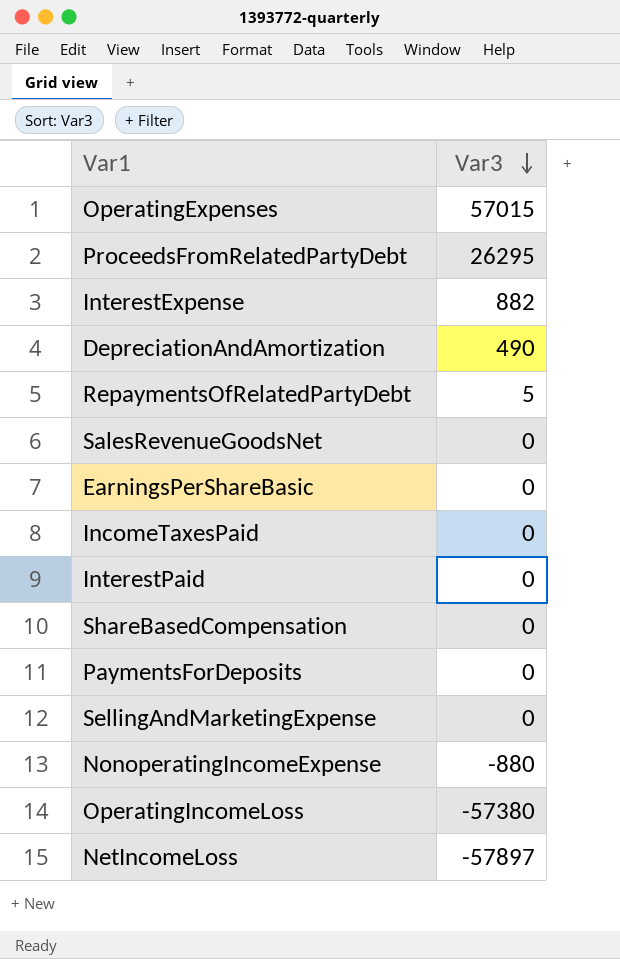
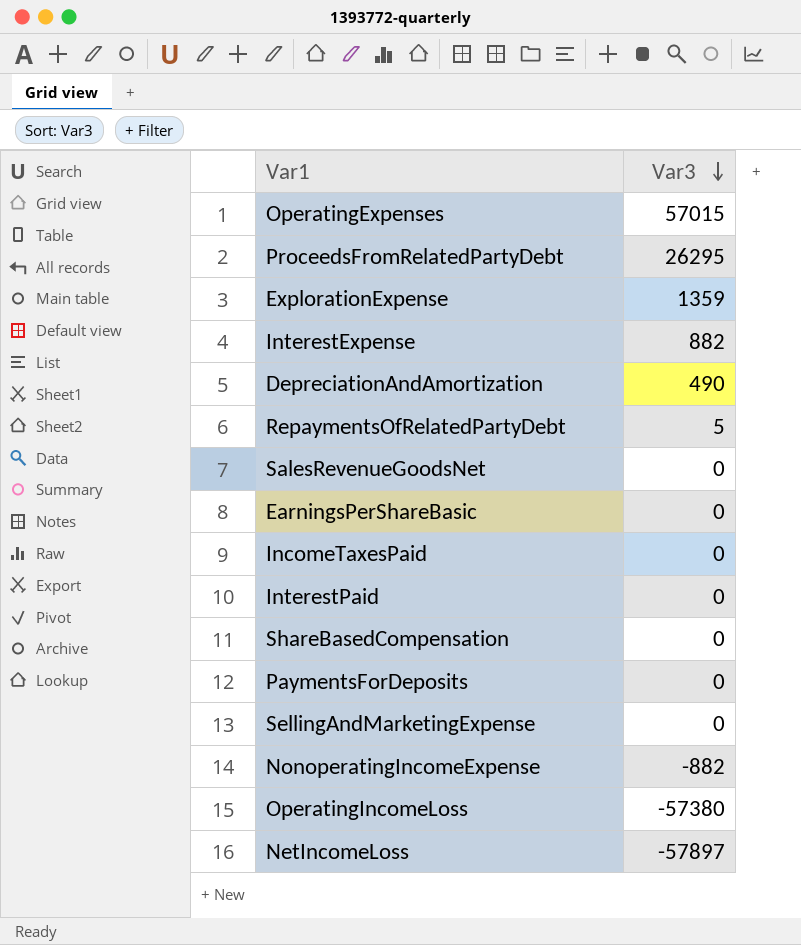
row ExplorationExpense: none -> 1359
NonoperatingIncomeExpense | Var3: -880 -> -882

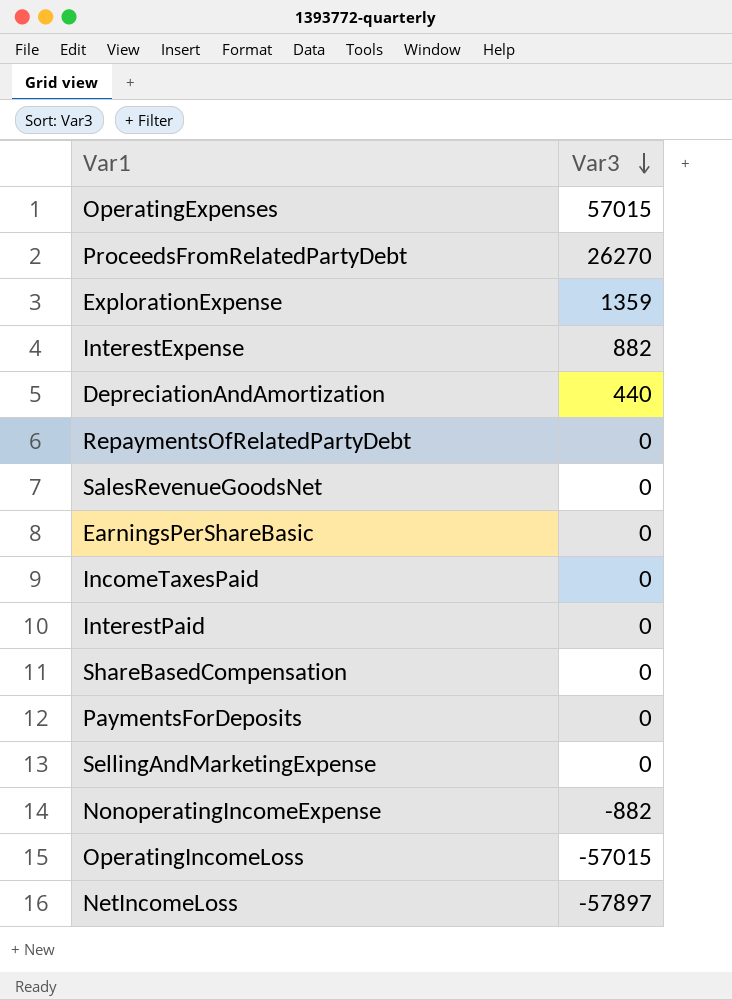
ProceedsFromRelatedPartyDebt | Var3: 26295 -> 26270
DepreciationAndAmortization | Var3: 490 -> 440
RepaymentsOfRelatedPartyDebt | Var3: 5 -> 0
OperatingIncomeLoss | Var3: -57380 -> -57015

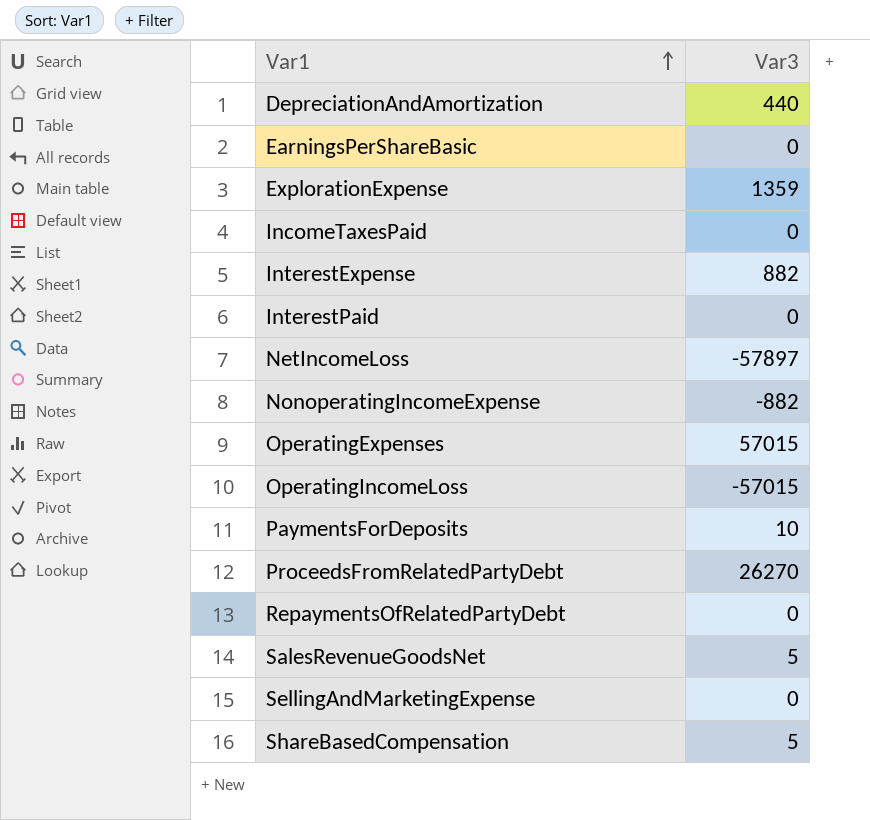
row order: Var3 descending -> Var1 ascending
PaymentsForDeposits | Var3: 0 -> 10
SalesRevenueGoodsNet | Var3: 0 -> 5
ShareBasedCompensation | Var3: 0 -> 5

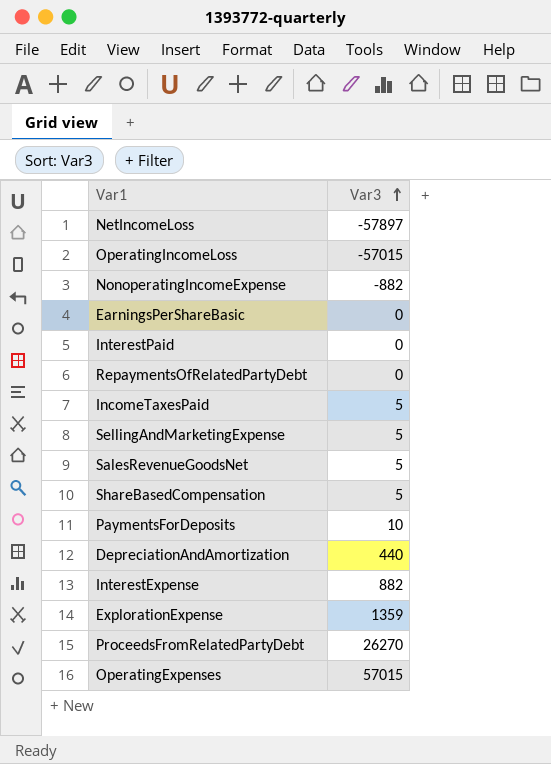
row order: Var1 ascending -> Var3 ascending
IncomeTaxesPaid | Var3: 0 -> 5
SellingAndMarketingExpense | Var3: 0 -> 5

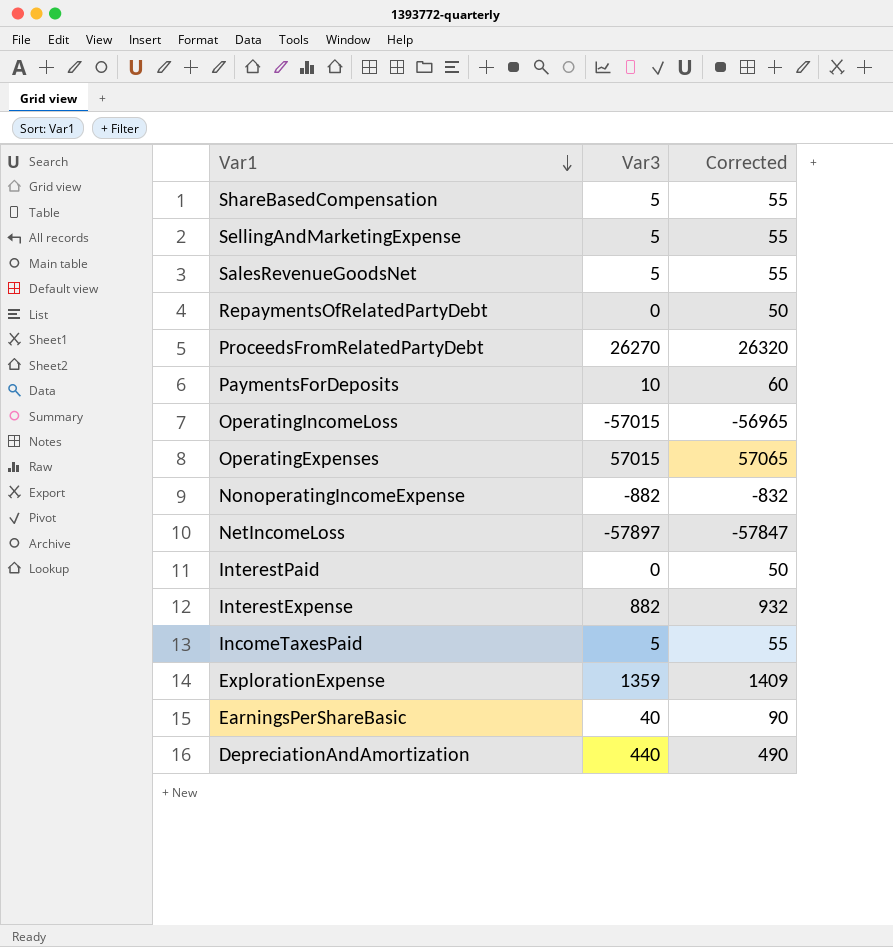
row order: Var3 ascending -> Var1 descending
column Corrected | formula: none -> [Var3] + 50
EarningsPerShareBasic | Var3: 0 -> 40

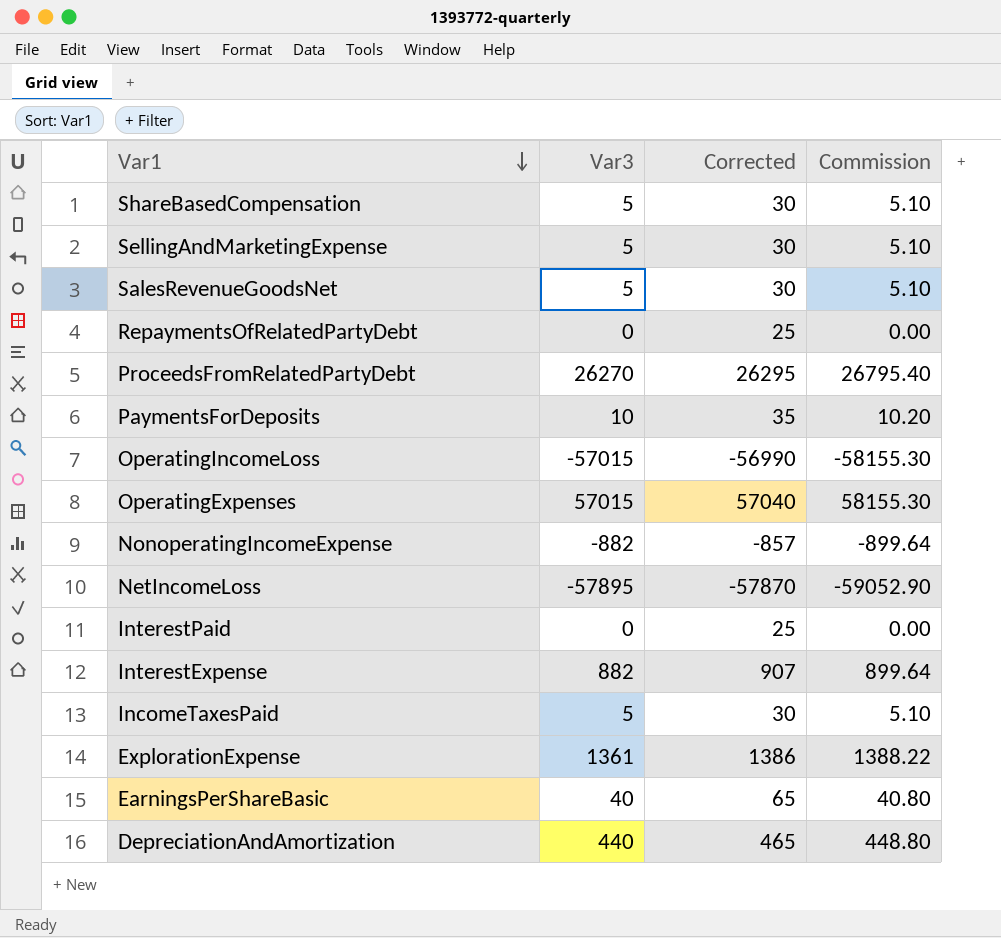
column Corrected | formula: [Var3] + 50 -> [Var3] + 25
column Commission | formula: none -> [Var3] * 1.02
NetIncomeLoss | Var3: -57897 -> -57895
ExplorationExpense | Var3: 1359 -> 1361

